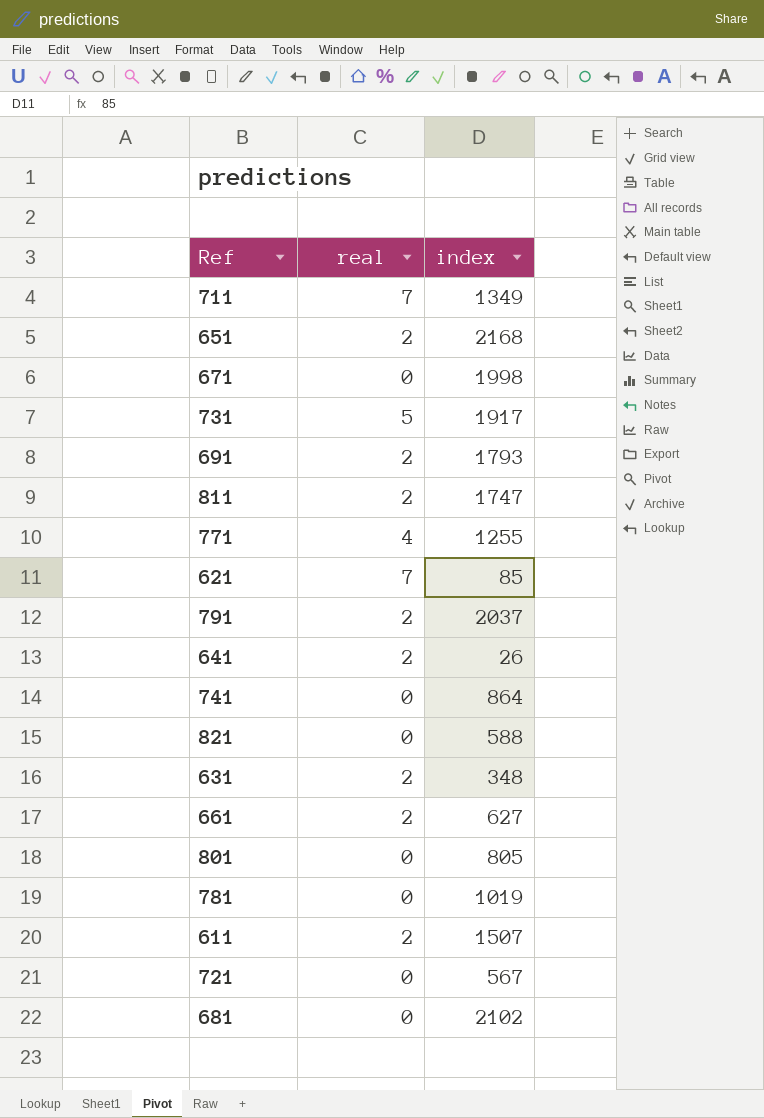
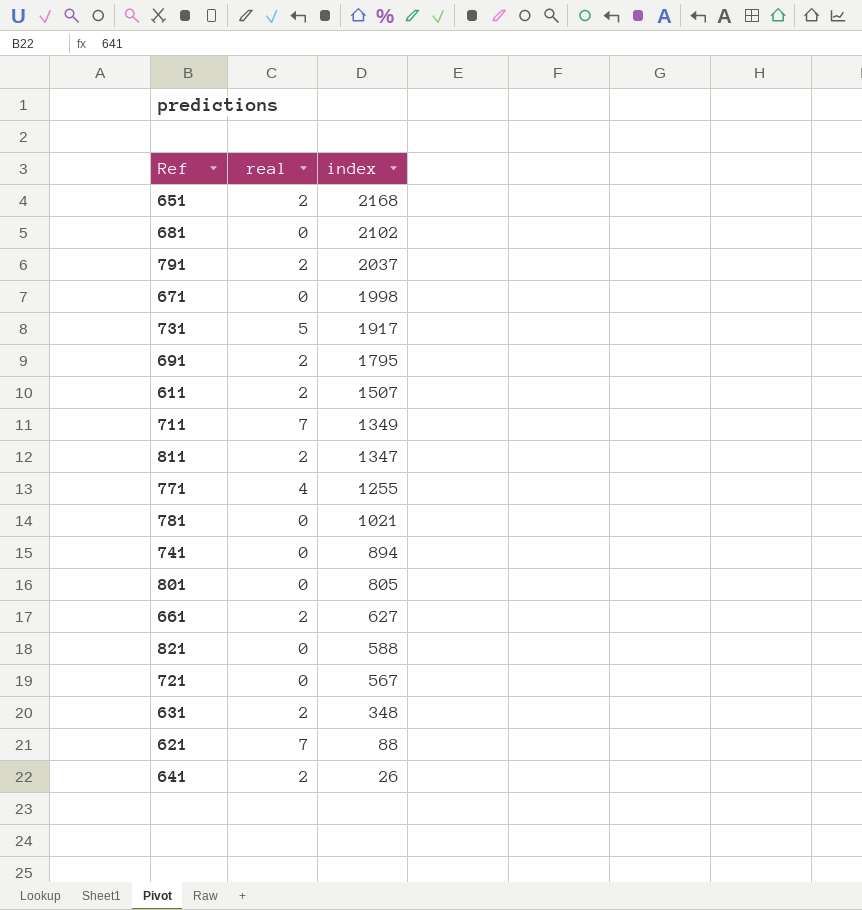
row order: none -> index descending
691 | index: 1793 -> 1795
811 | index: 1747 -> 1347
781 | index: 1019 -> 1021
741 | index: 864 -> 894
621 | index: 85 -> 88

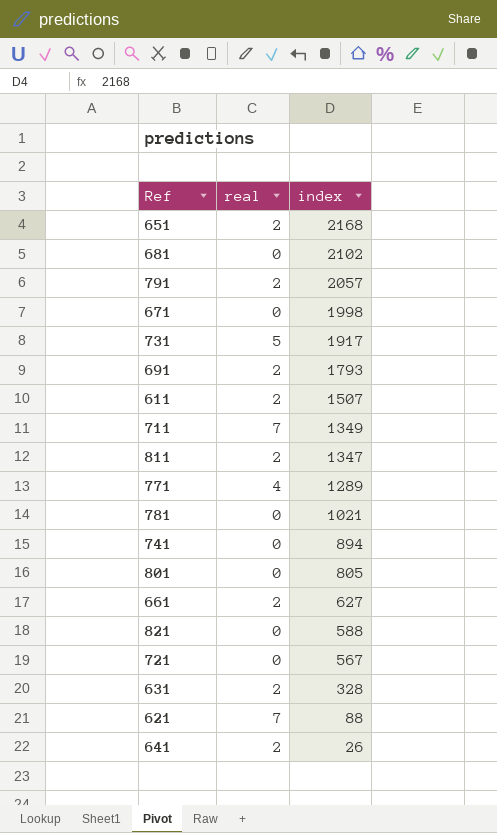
791 | index: 2037 -> 2057
691 | index: 1795 -> 1793
771 | index: 1255 -> 1289
631 | index: 348 -> 328

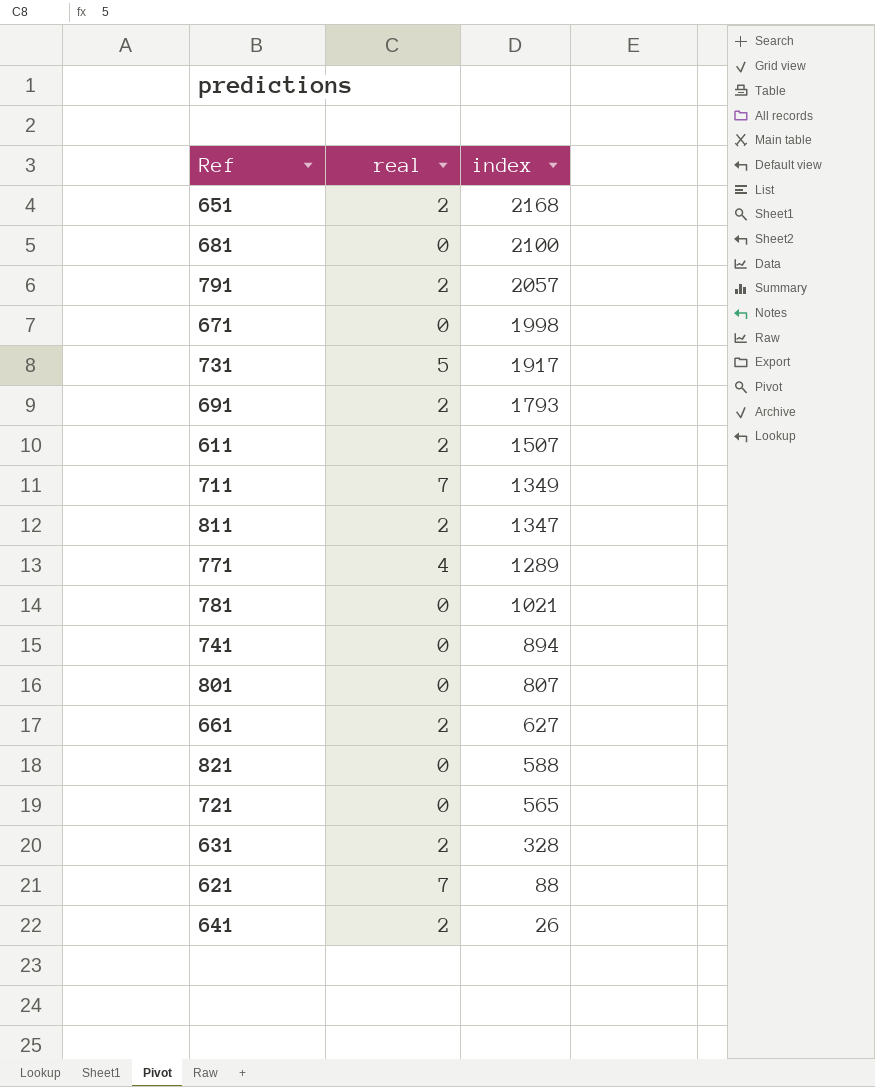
681 | index: 2102 -> 2100
801 | index: 805 -> 807
721 | index: 567 -> 565

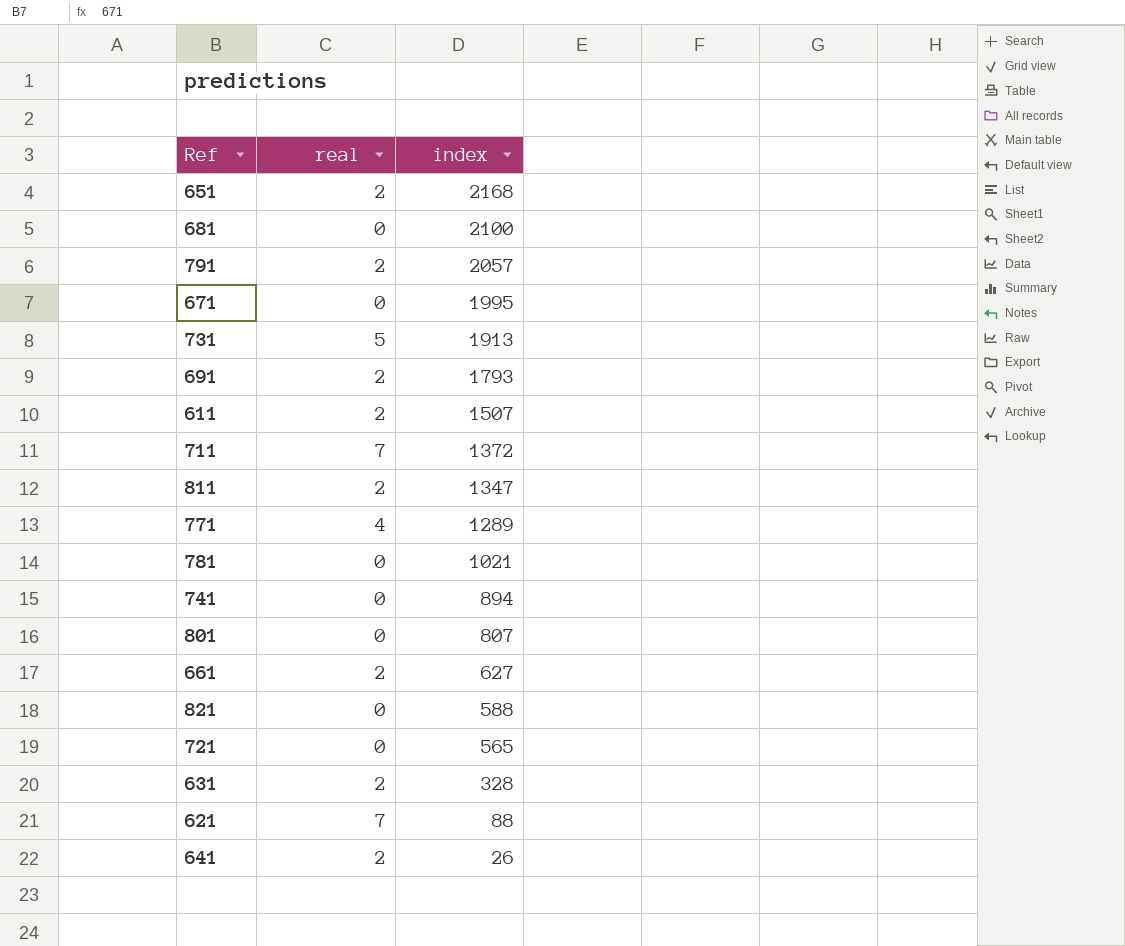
671 | index: 1998 -> 1995
731 | index: 1917 -> 1913
711 | index: 1349 -> 1372

